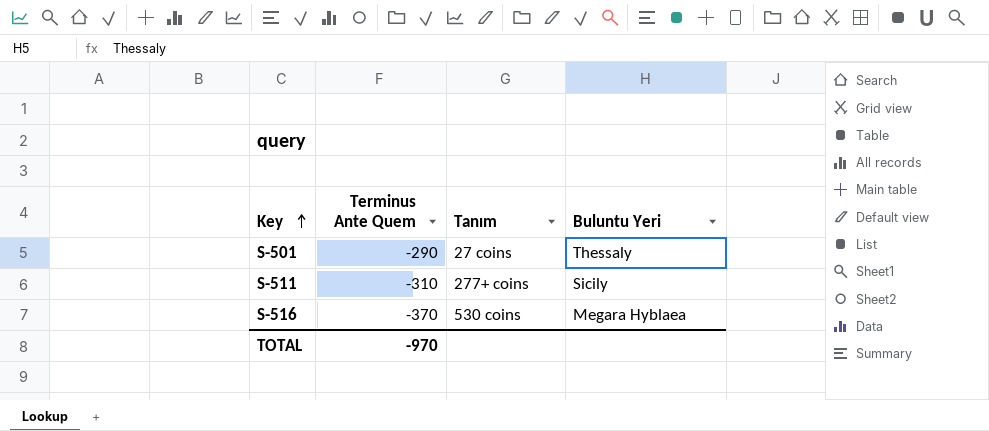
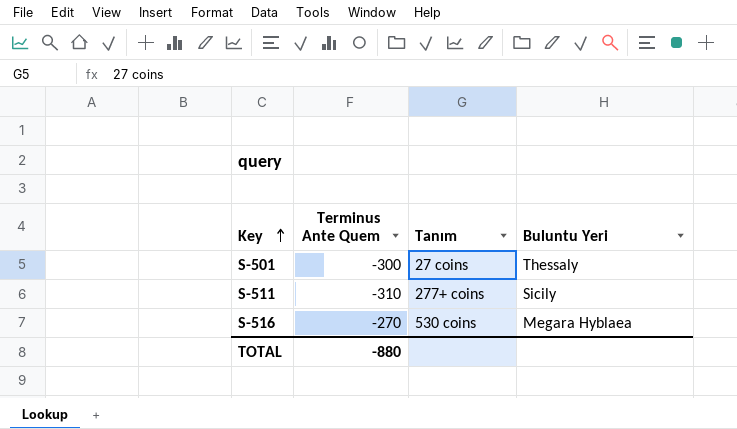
S-501 | Terminus Ante Quem: -290 -> -300
S-516 | Terminus Ante Quem: -370 -> -270
TOTAL | Terminus Ante Quem: -970 -> -880

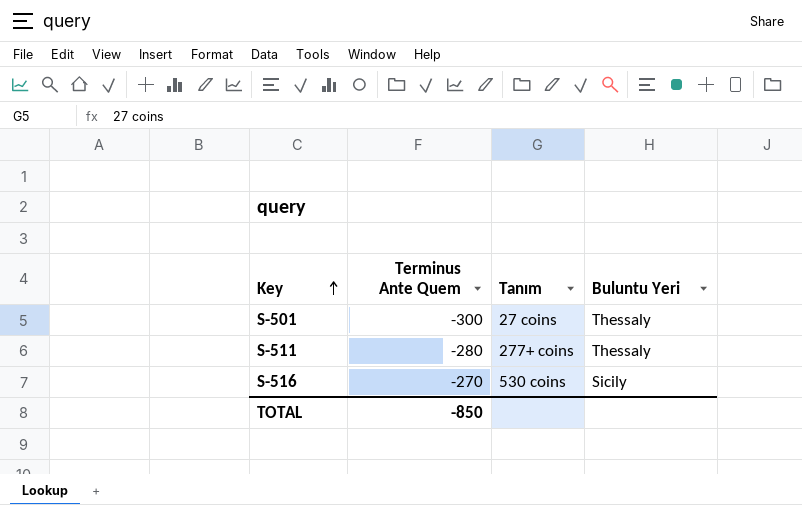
S-511 | Terminus Ante Quem: -310 -> -280
S-511 | Buluntu Yeri: Sicily -> Thessaly
S-516 | Buluntu Yeri: Megara Hyblaea -> Sicily
TOTAL | Terminus Ante Quem: -880 -> -850

